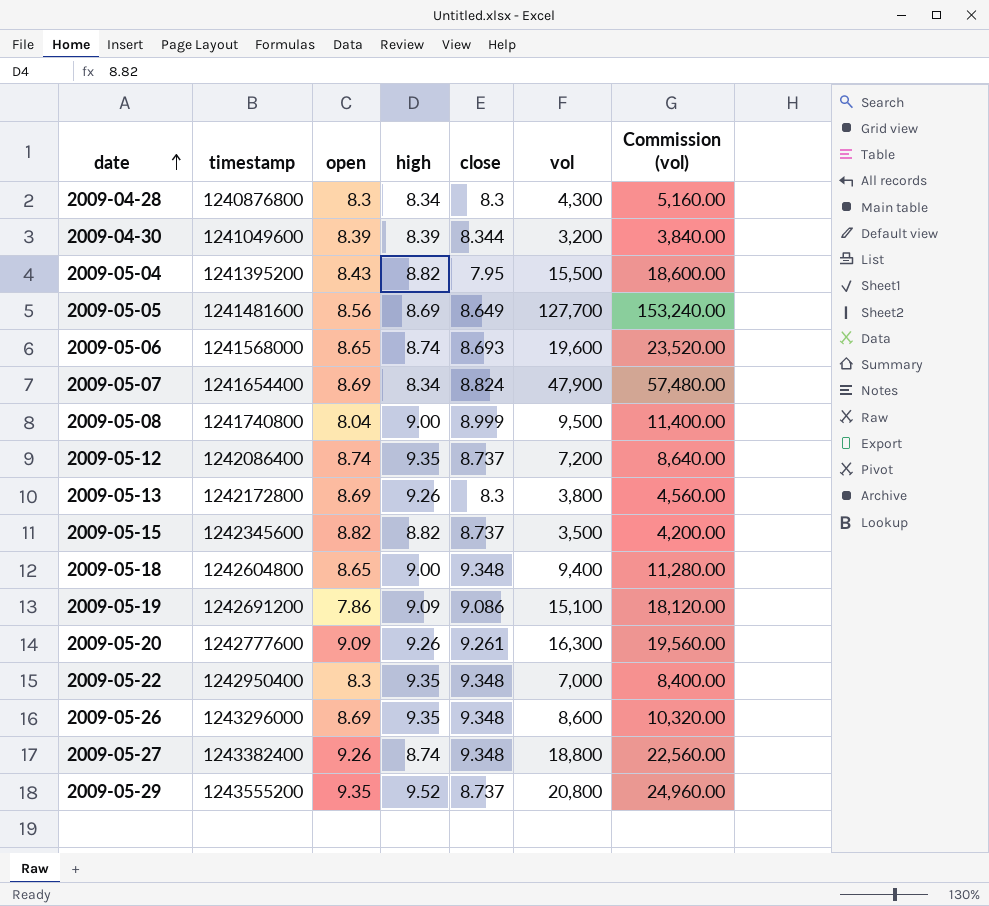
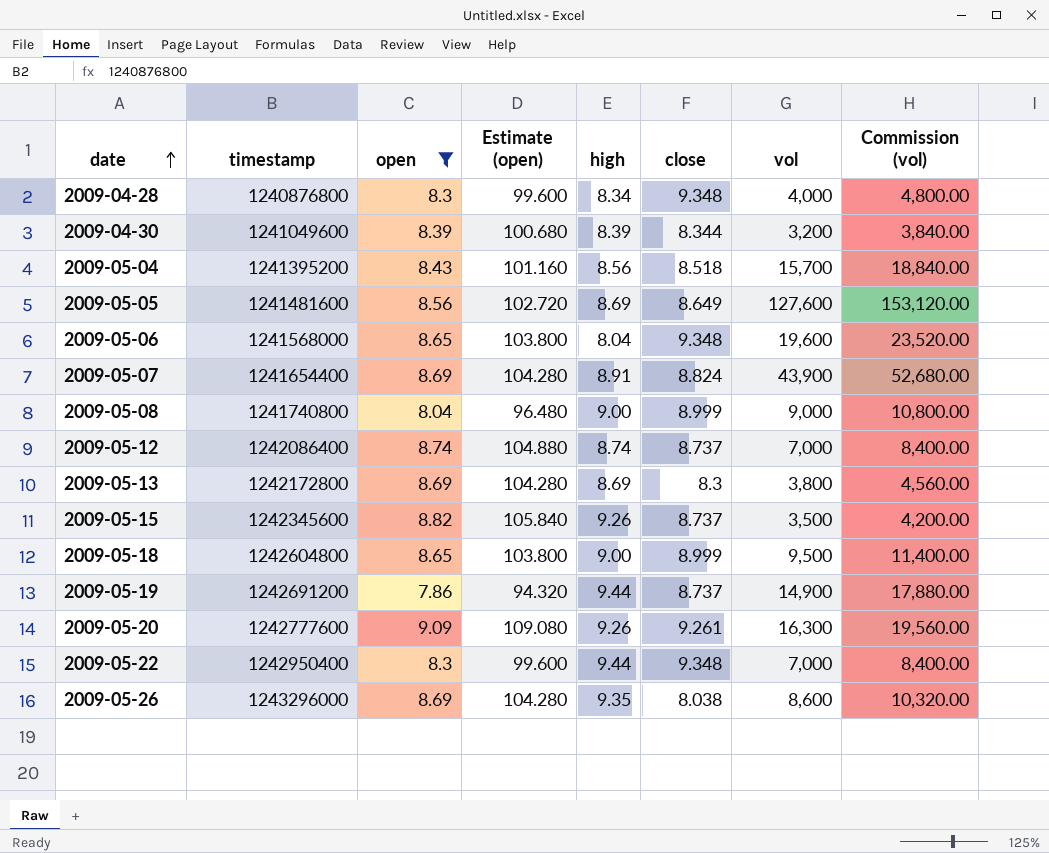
filter: none -> open <= 9.09
column Estimate (open) | formula: none -> [open] * 12
2009-04-28 | close: 8.3 -> 9.348
2009-04-28 | vol: 4,300 -> 4,000
2009-04-28 | Commission (vol): 5,160.00 -> 4,800.00
2009-05-04 | high: 8.82 -> 8.56
2009-05-04 | close: 7.95 -> 8.518
2009-05-04 | vol: 15,500 -> 15,700
2009-05-04 | Commission (vol): 18,600.00 -> 18,840.00
2009-05-05 | vol: 127,700 -> 127,600
2009-05-05 | Commission (vol): 153,240.00 -> 153,120.00
2009-05-06 | high: 8.74 -> 8.04
2009-05-06 | close: 8.693 -> 9.348
2009-05-07 | high: 8.34 -> 8.91
2009-05-07 | vol: 47,900 -> 43,900
2009-05-07 | Commission (vol): 57,480.00 -> 52,680.00
2009-05-08 | vol: 9,500 -> 9,000
2009-05-08 | Commission (vol): 11,400.00 -> 10,800.00
2009-05-12 | high: 9.35 -> 8.74
2009-05-12 | vol: 7,200 -> 7,000
2009-05-12 | Commission (vol): 8,640.00 -> 8,400.00
2009-05-13 | high: 9.26 -> 8.69
2009-05-15 | high: 8.82 -> 9.26
2009-05-18 | close: 9.348 -> 8.999
2009-05-18 | vol: 9,400 -> 9,500
2009-05-18 | Commission (vol): 11,280.00 -> 11,400.00
2009-05-19 | high: 9.09 -> 9.44
2009-05-19 | close: 9.086 -> 8.737
2009-05-19 | vol: 15,100 -> 14,900
2009-05-19 | Commission (vol): 18,120.00 -> 17,880.00
2009-05-22 | high: 9.35 -> 9.44
2009-05-26 | close: 9.348 -> 8.038

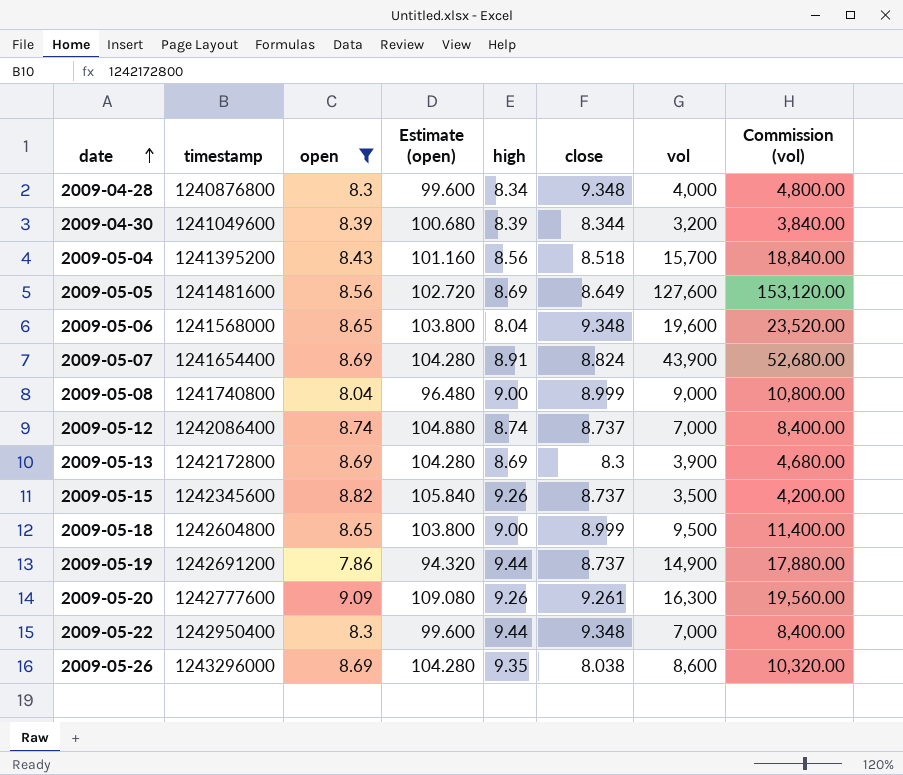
2009-05-13 | vol: 3,800 -> 3,900
2009-05-13 | Commission (vol): 4,560.00 -> 4,680.00

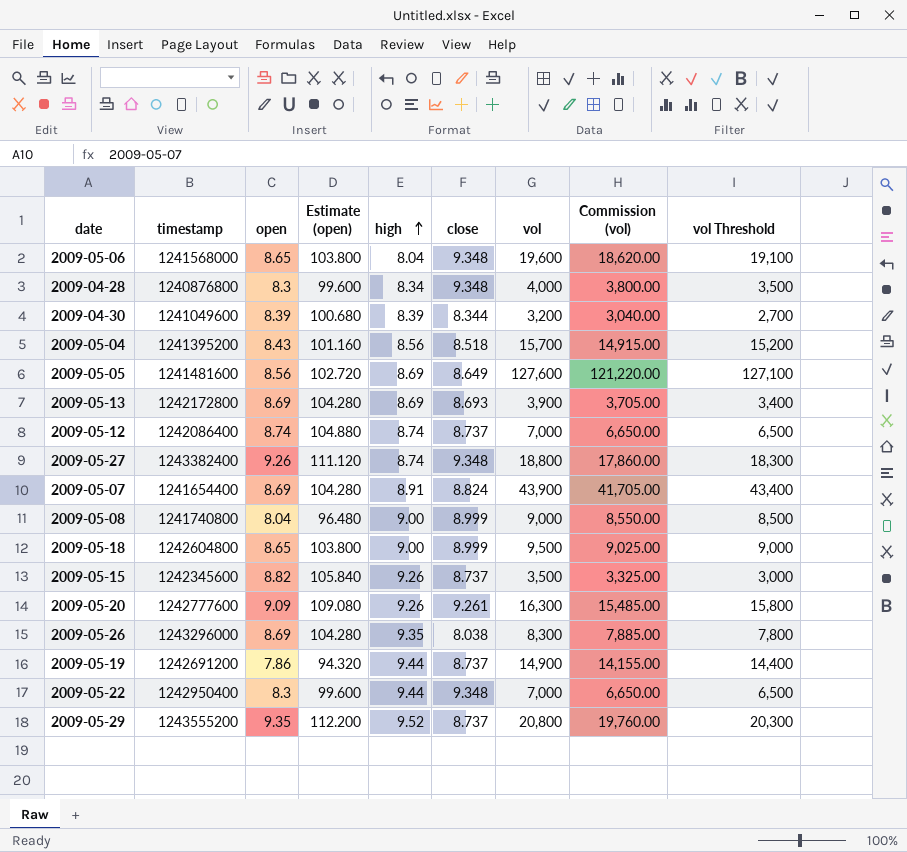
filter: open <= 9.09 -> none
row order: date ascending -> high ascending
column Commission (vol) | formula: [vol] * 1.2 -> [vol] * 0.95
column vol Threshold | formula: none -> [vol] - 500
2009-05-13 | close: 8.3 -> 8.693
2009-05-26 | vol: 8,600 -> 8,300

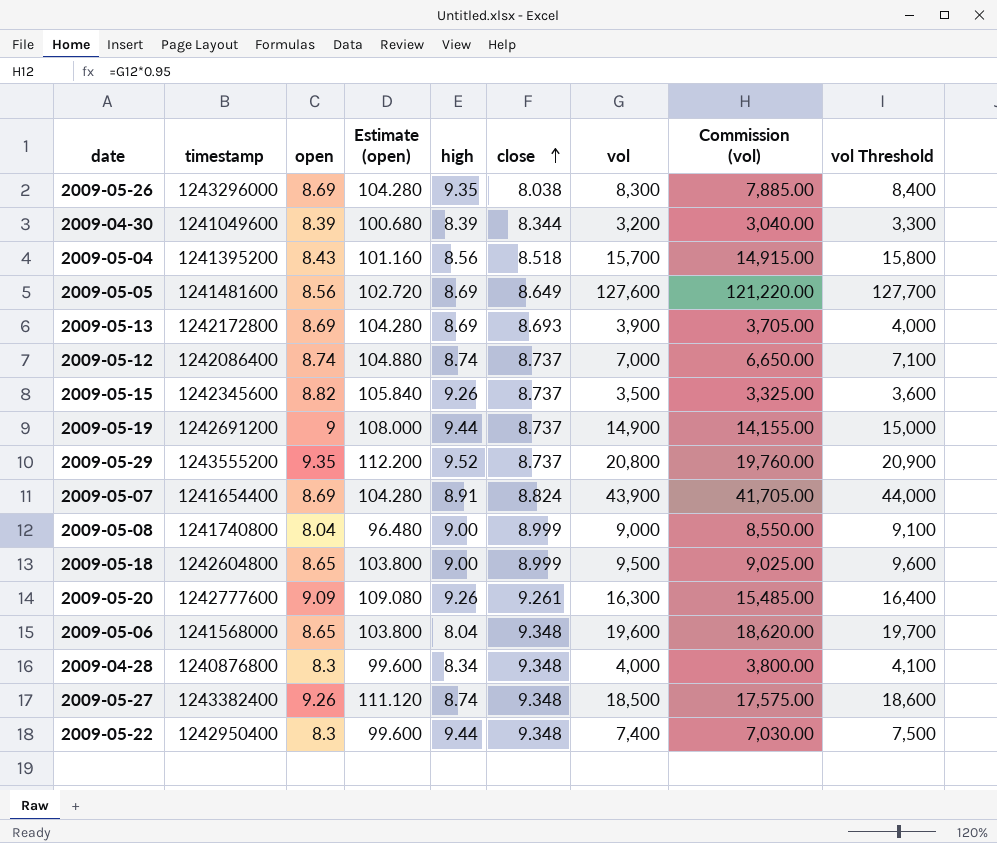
row order: high ascending -> close ascending
column vol Threshold | formula: [vol] - 500 -> [vol] + 100
2009-05-19 | open: 7.86 -> 9
2009-05-19 | Estimate (open): 94.320 -> 108.000
2009-05-27 | vol: 18,800 -> 18,500
2009-05-27 | Commission (vol): 17,860.00 -> 17,575.00
2009-05-22 | vol: 7,000 -> 7,400
2009-05-22 | Commission (vol): 6,650.00 -> 7,030.00

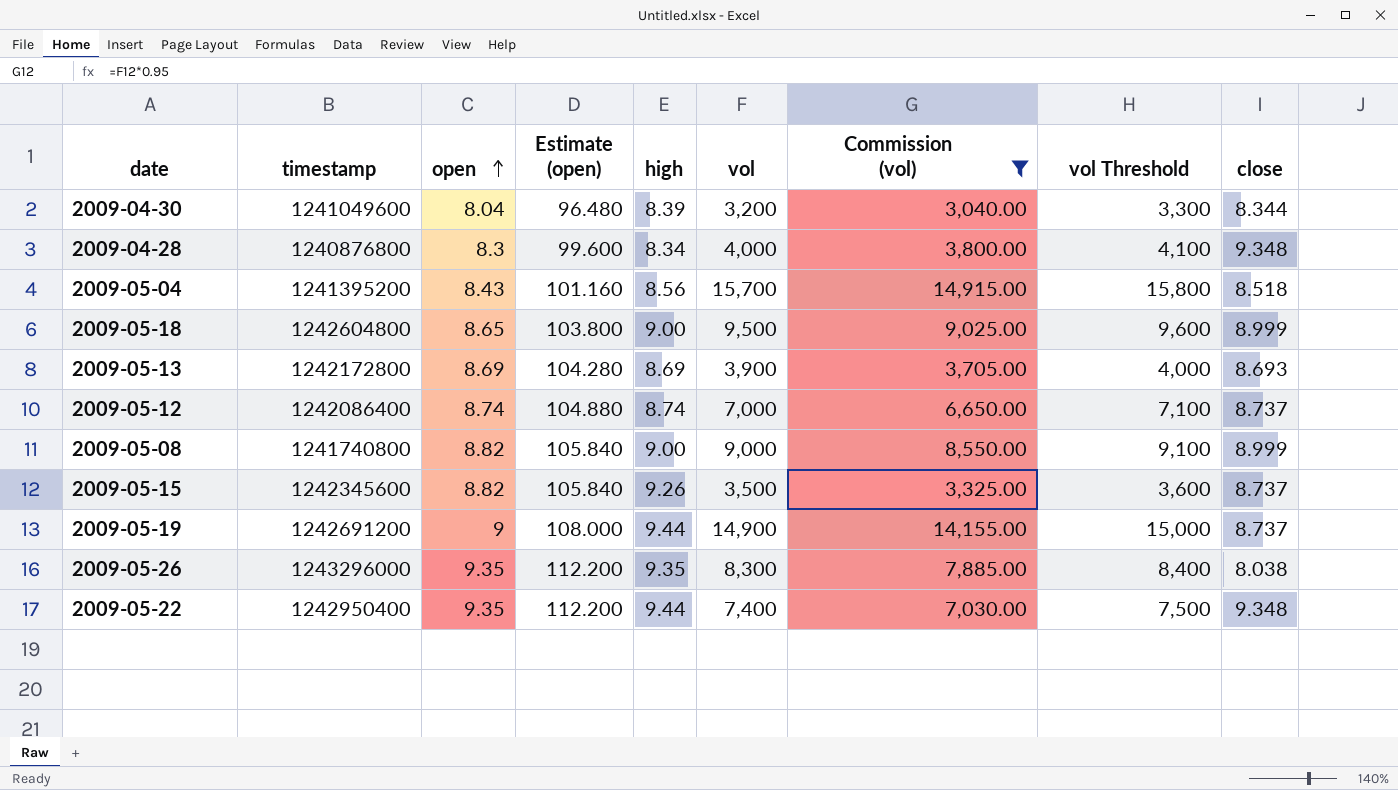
filter: none -> Commission (vol) <= 14,915.00
row order: close ascending -> open ascending
column close | position: 6 -> 9
2009-04-30 | open: 8.39 -> 8.04
2009-04-30 | Estimate (open): 100.680 -> 96.480
2009-05-08 | open: 8.04 -> 8.82
2009-05-08 | Estimate (open): 96.480 -> 105.840
2009-05-26 | open: 8.69 -> 9.35
2009-05-26 | Estimate (open): 104.280 -> 112.200
2009-05-22 | open: 8.3 -> 9.35
2009-05-22 | Estimate (open): 99.600 -> 112.200

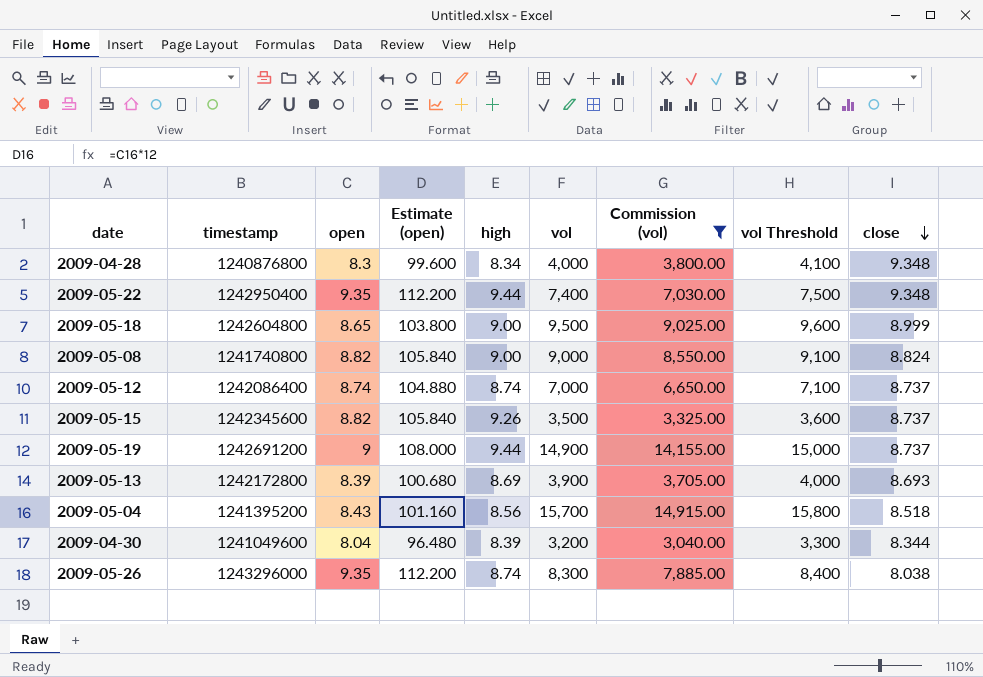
row order: open ascending -> close descending
2009-05-08 | close: 8.999 -> 8.824
2009-05-13 | open: 8.69 -> 8.39
2009-05-13 | Estimate (open): 104.280 -> 100.680
2009-05-26 | high: 9.35 -> 8.74

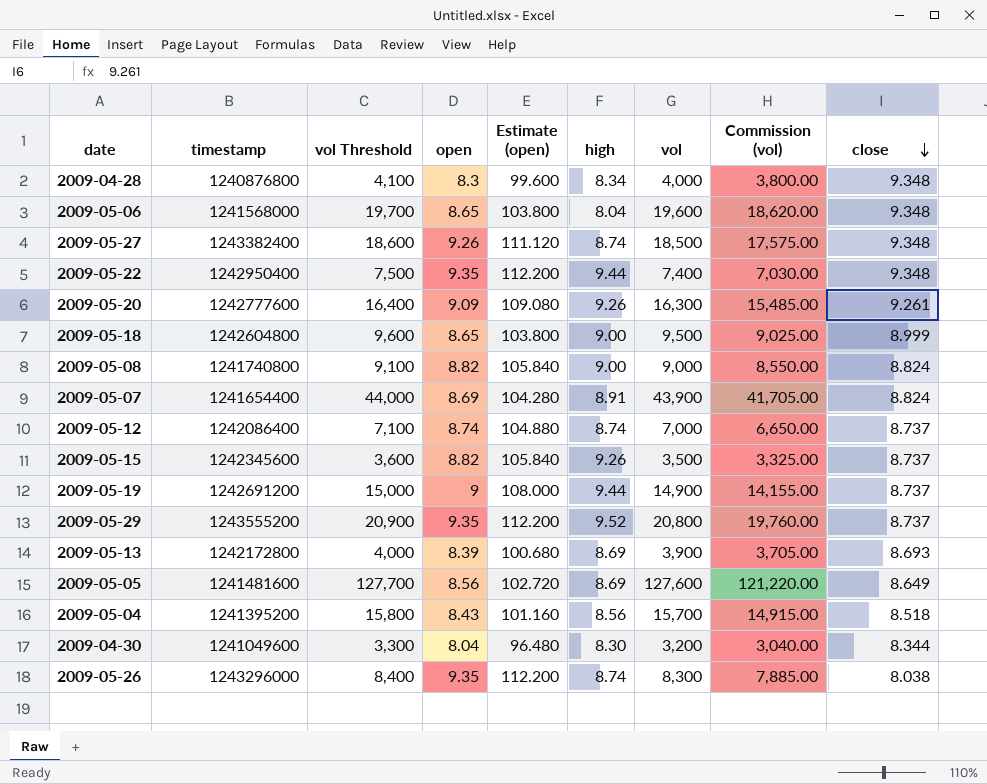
filter: Commission (vol) <= 14,915.00 -> none
column vol Threshold | position: 8 -> 3
2009-04-30 | high: 8.39 -> 8.30

